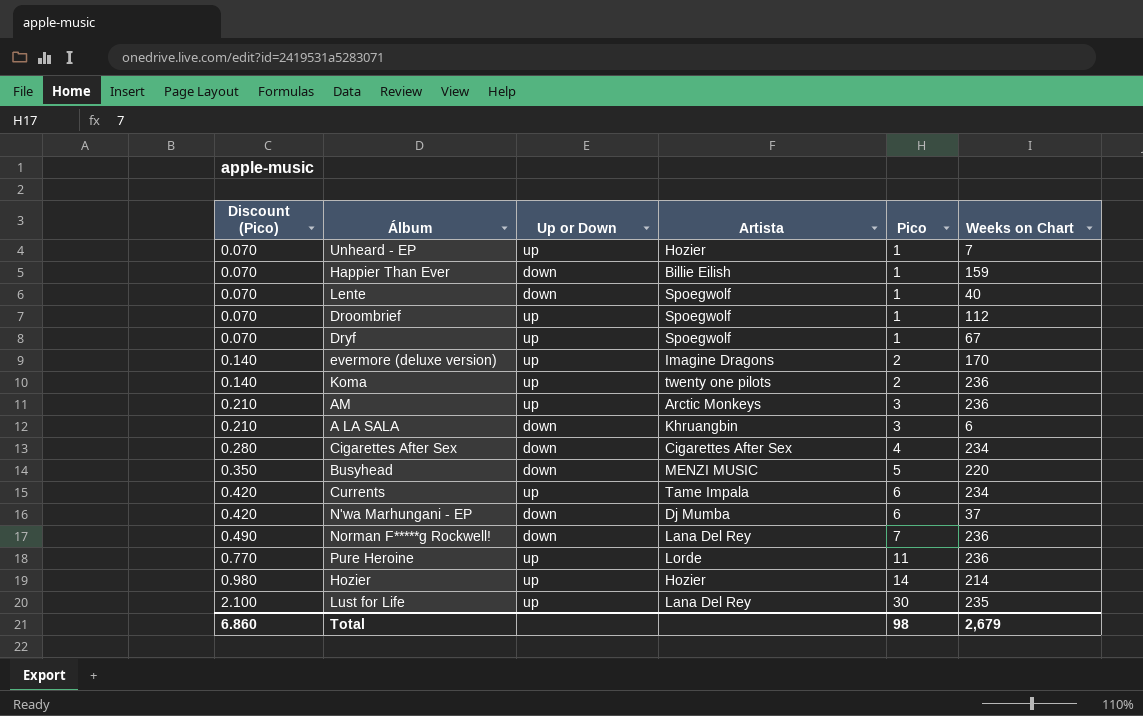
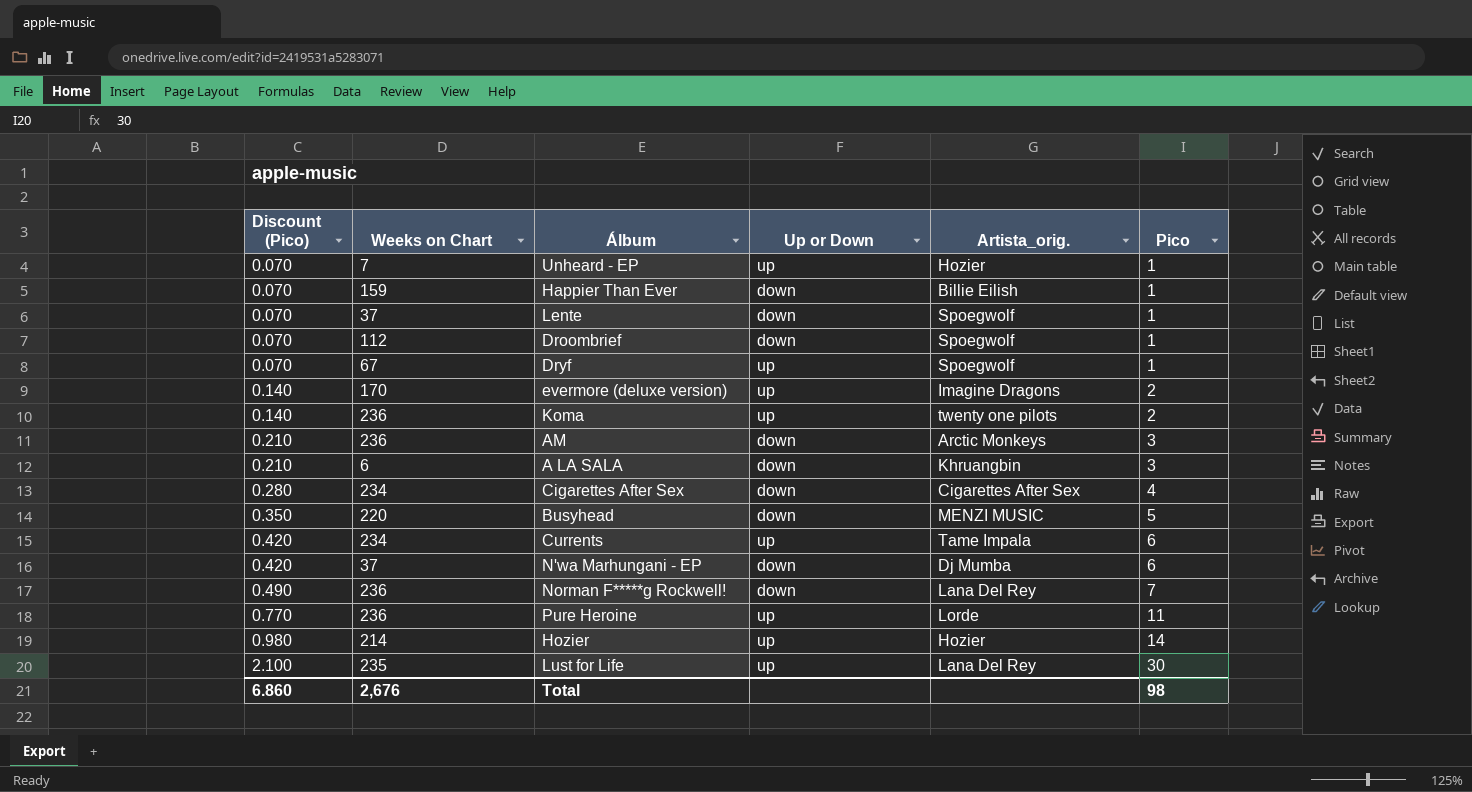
column Weeks on Chart | position: 6 -> 2
column name: Artista -> Artista_orig.
Lente | Weeks on Chart: 40 -> 37
Droombrief | Up or Down: up -> down
AM | Up or Down: up -> down
Total | Weeks on Chart: 2,679 -> 2,676

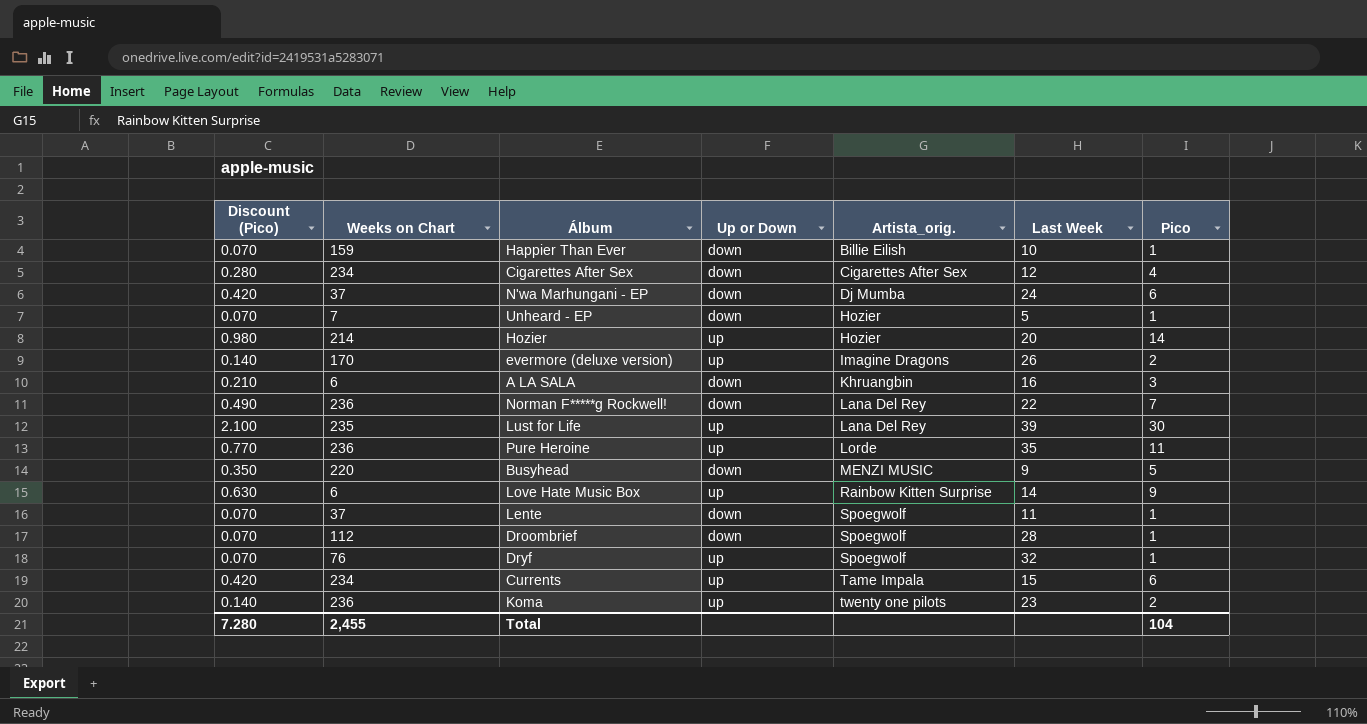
row order: Discount (Pico) ascending -> Artista_orig. ascending
column Last Week | position: none -> 6
row AM: 0.210 | 236 | down | Arctic Monkeys | 3 -> none
Unheard - EP | Up or Down: up -> down
row Love Hate Music Box: none -> 0.630 | 6 | up | Rainbow Kitten Surprise | 14 | 9
Dryf | Weeks on Chart: 67 -> 76
Total | Discount (Pico): 6.860 -> 7.280
Total | Weeks on Chart: 2,676 -> 2,455
Total | Pico: 98 -> 104

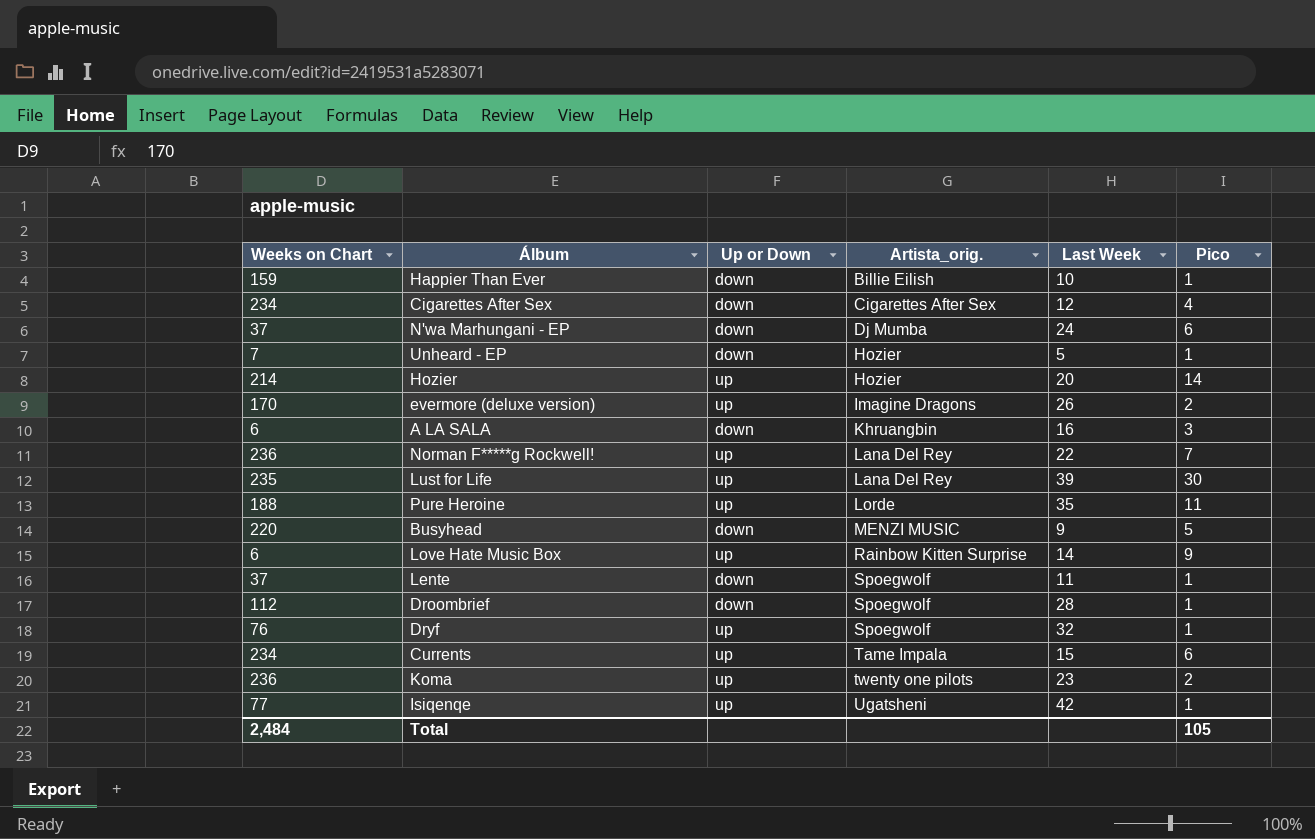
column Discount (Pico) | formula: [Pico] * 0.07 -> none
Norman F*****g Rockwell! | Up or Down: down -> up
Pure Heroine | Weeks on Chart: 236 -> 188
row Isiqenqe: none -> 77 | up | Ugatsheni | 42 | 1
Total | Weeks on Chart: 2,455 -> 2,484
Total | Pico: 104 -> 105

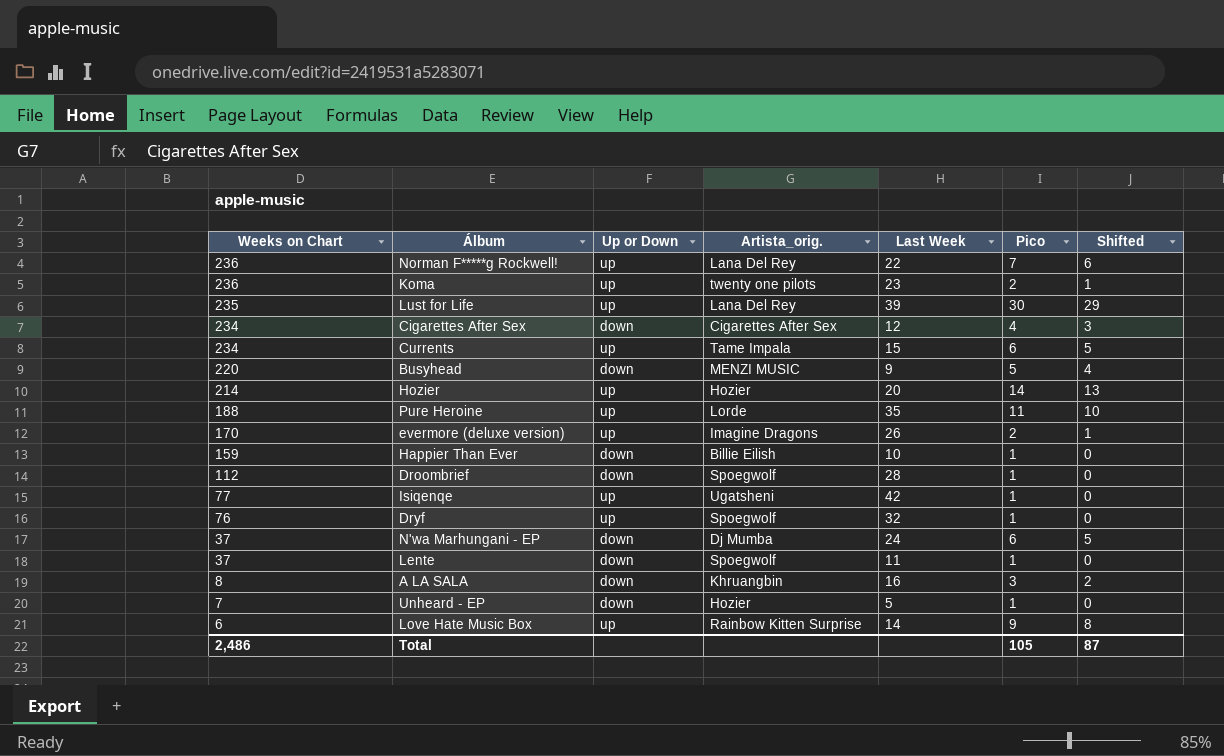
row order: Artista_orig. ascending -> Weeks on Chart descending
column Shifted | formula: none -> [Pico] - 1
A LA SALA | Weeks on Chart: 6 -> 8
Total | Weeks on Chart: 2,484 -> 2,486

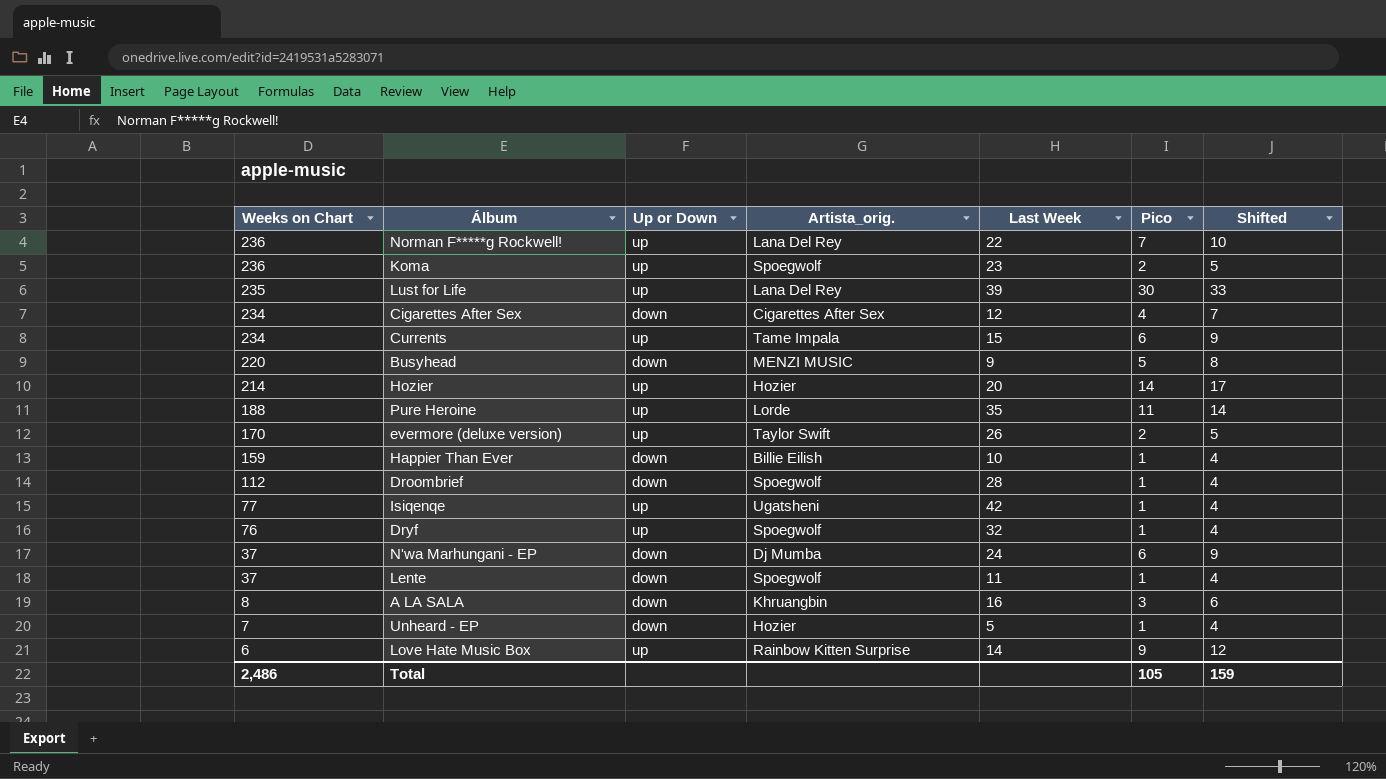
column Shifted | formula: [Pico] - 1 -> [Pico] + 3
Koma | Artista_orig.: twenty one pilots -> Spoegwolf
evermore (deluxe version) | Artista_orig.: Imagine Dragons -> Taylor Swift
Total | Shifted: 87 -> 159

